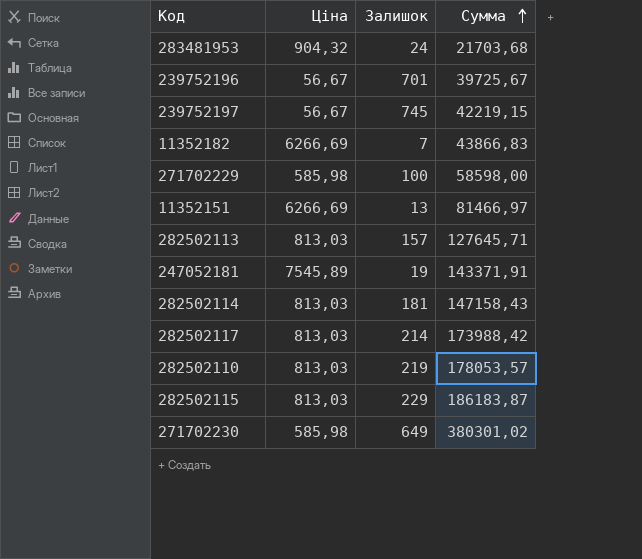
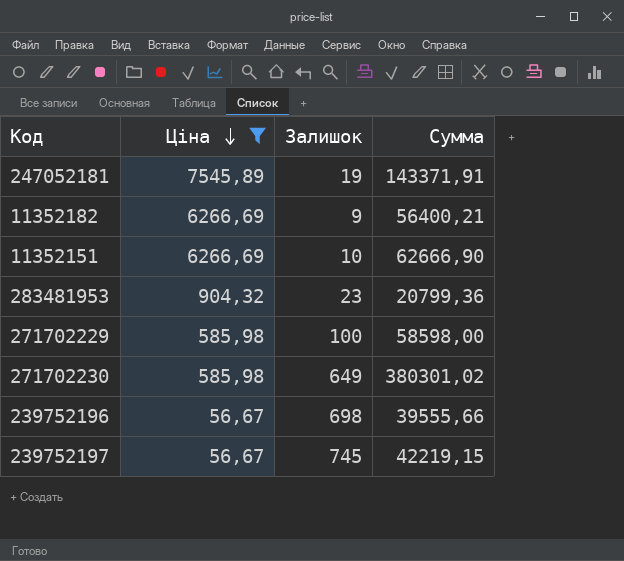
filter: none -> Ціна != 813,03
row order: Сумма ascending -> Ціна descending
11352182 | Залишок: 7 -> 9
11352182 | Сумма: 43866,83 -> 56400,21
11352151 | Залишок: 13 -> 10
11352151 | Сумма: 81466,97 -> 62666,90
283481953 | Залишок: 24 -> 23
283481953 | Сумма: 21703,68 -> 20799,36
239752196 | Залишок: 701 -> 698
239752196 | Сумма: 39725,67 -> 39555,66

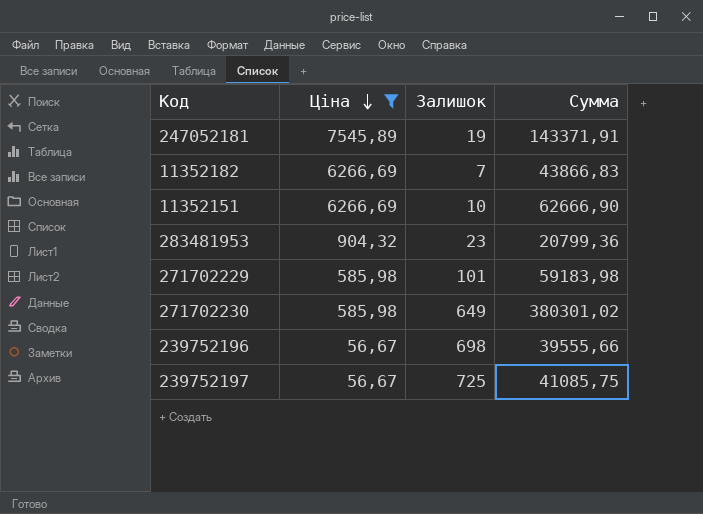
11352182 | Залишок: 9 -> 7
11352182 | Сумма: 56400,21 -> 43866,83
271702229 | Залишок: 100 -> 101
271702229 | Сумма: 58598,00 -> 59183,98
239752197 | Залишок: 745 -> 725
239752197 | Сумма: 42219,15 -> 41085,75

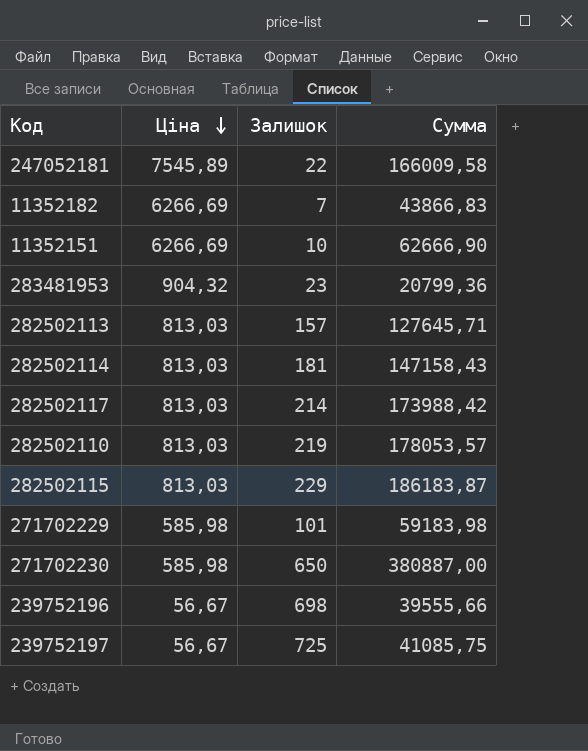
filter: Ціна != 813,03 -> none
247052181 | Залишок: 19 -> 22
247052181 | Сумма: 143371,91 -> 166009,58
271702230 | Залишок: 649 -> 650
271702230 | Сумма: 380301,02 -> 380887,00

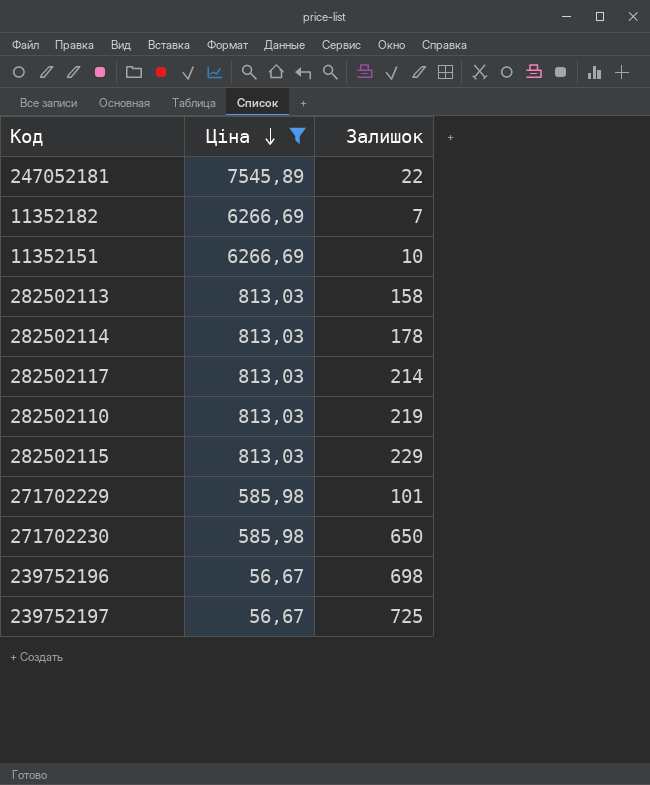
filter: none -> Ціна != 904,32
column Сумма | formula: [Ціна] * [Залишок] -> none
282502113 | Залишок: 157 -> 158
282502114 | Залишок: 181 -> 178

